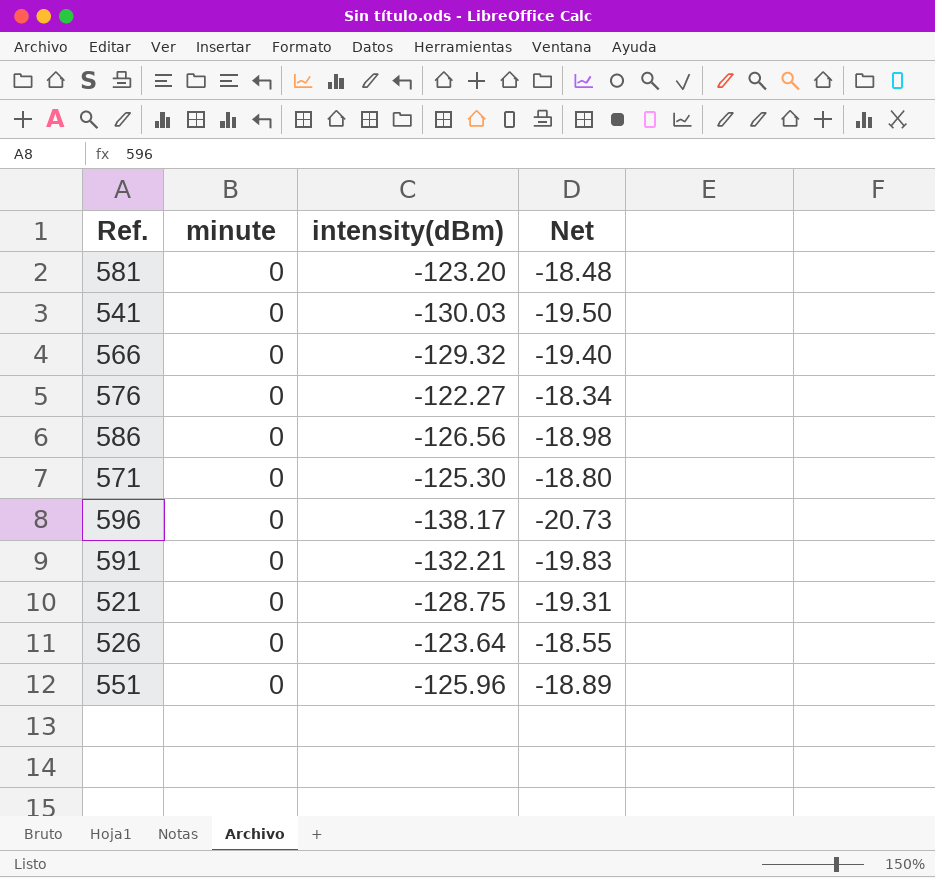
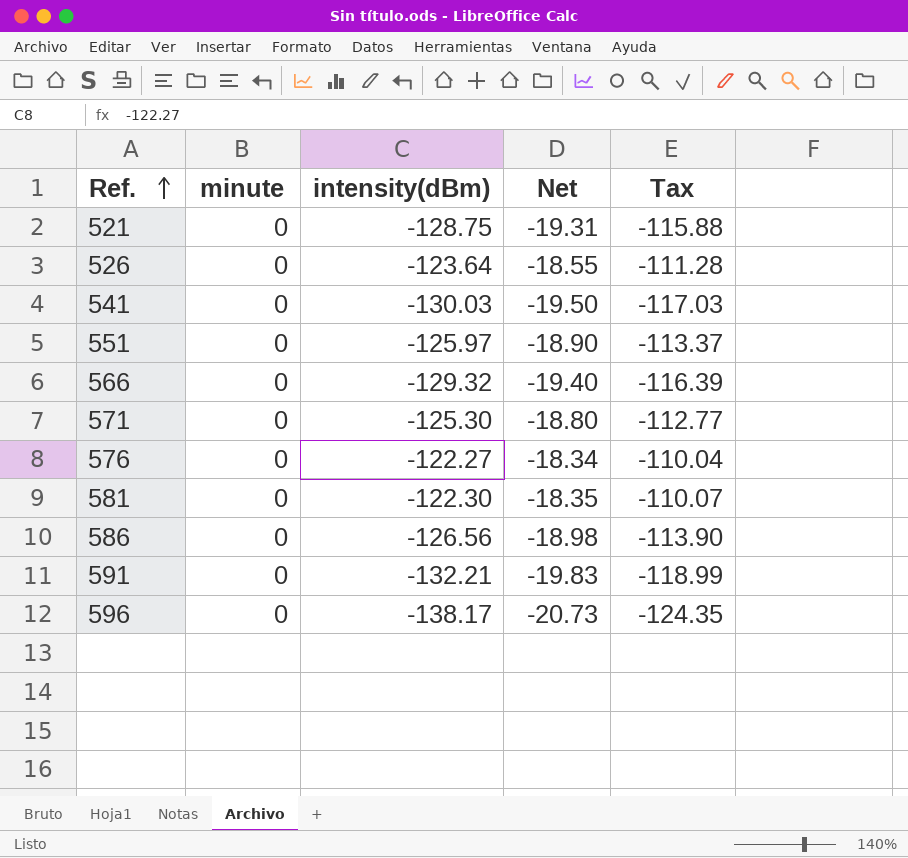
row order: none -> Ref. ascending
column Tax | formula: none -> [intensity(dBm)] * 0.9
551 | intensity(dBm): -125.96 -> -125.97
551 | Net: -18.89 -> -18.90
581 | intensity(dBm): -123.20 -> -122.30
581 | Net: -18.48 -> -18.35

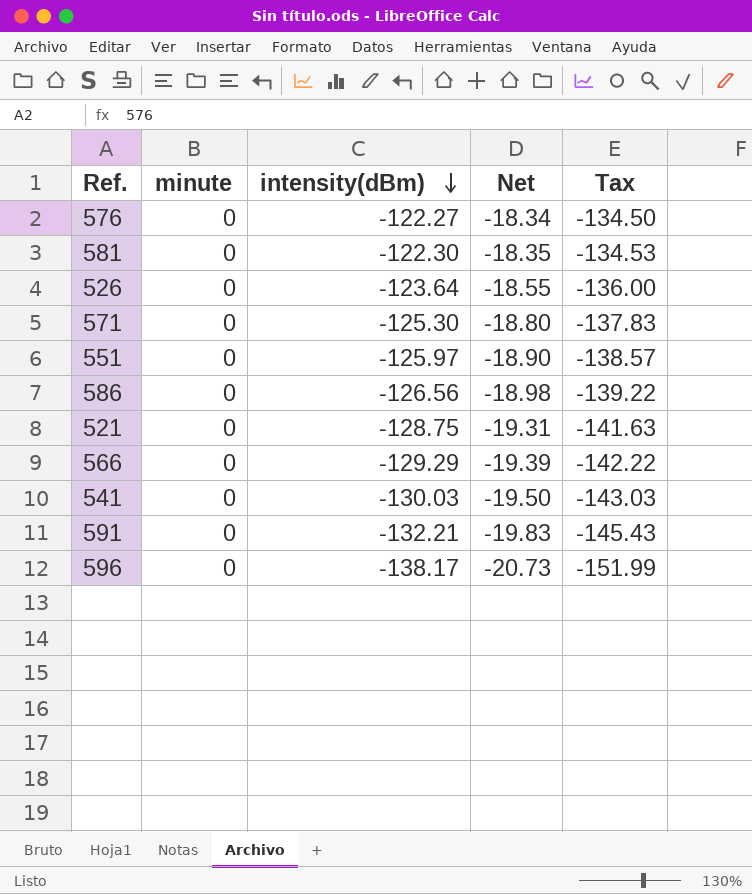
row order: Ref. ascending -> intensity(dBm) descending
column Tax | formula: [intensity(dBm)] * 0.9 -> [intensity(dBm)] * 1.1
566 | intensity(dBm): -129.32 -> -129.29
566 | Net: -19.40 -> -19.39

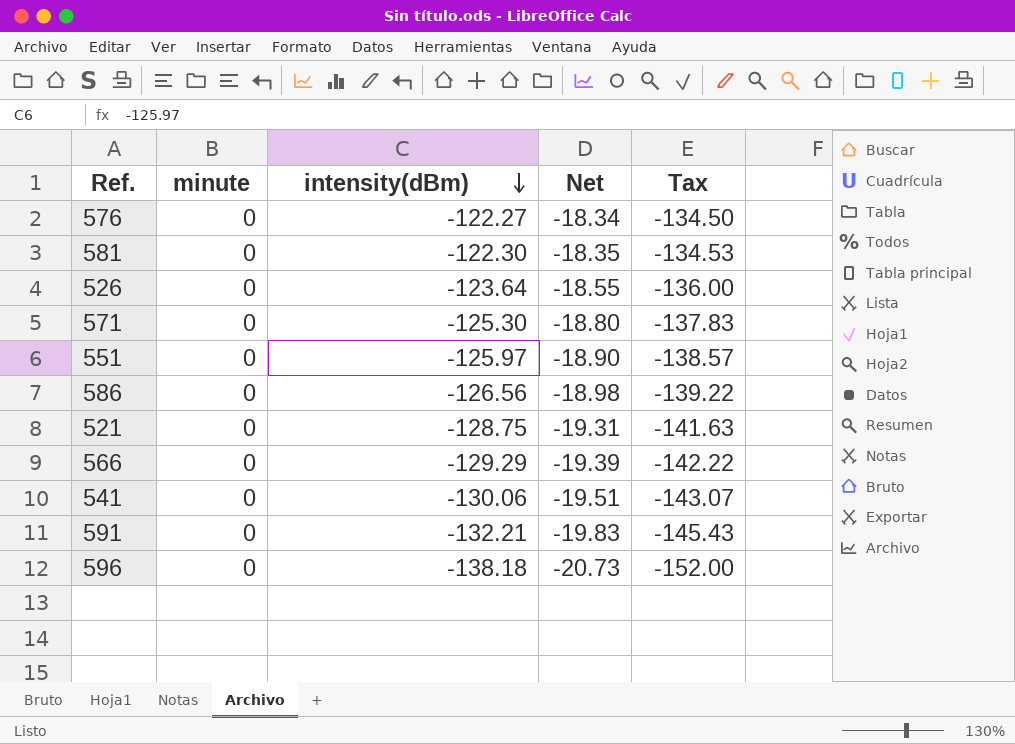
541 | intensity(dBm): -130.03 -> -130.06
541 | Net: -19.50 -> -19.51
541 | Tax: -143.03 -> -143.07
596 | intensity(dBm): -138.17 -> -138.18
596 | Tax: -151.99 -> -152.00

